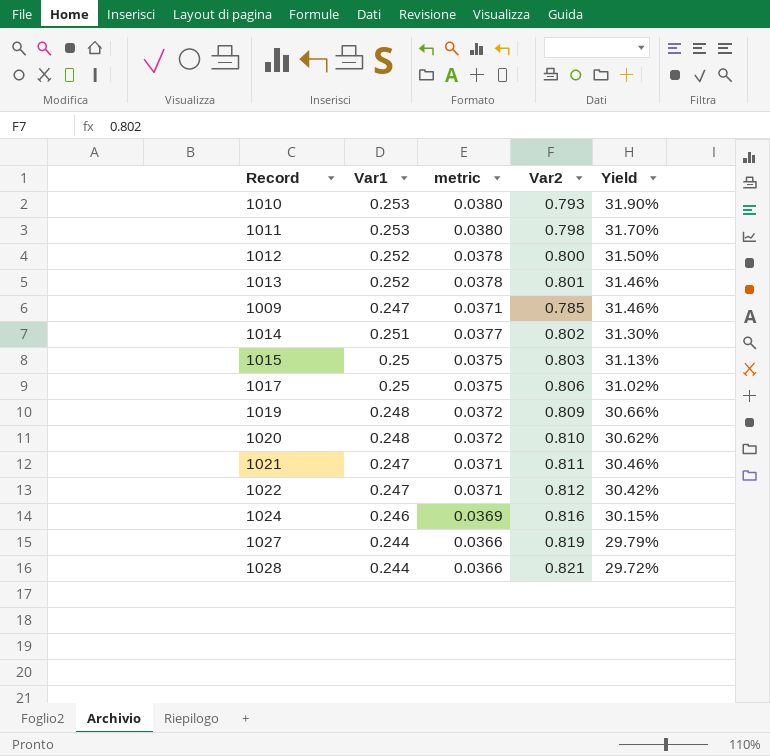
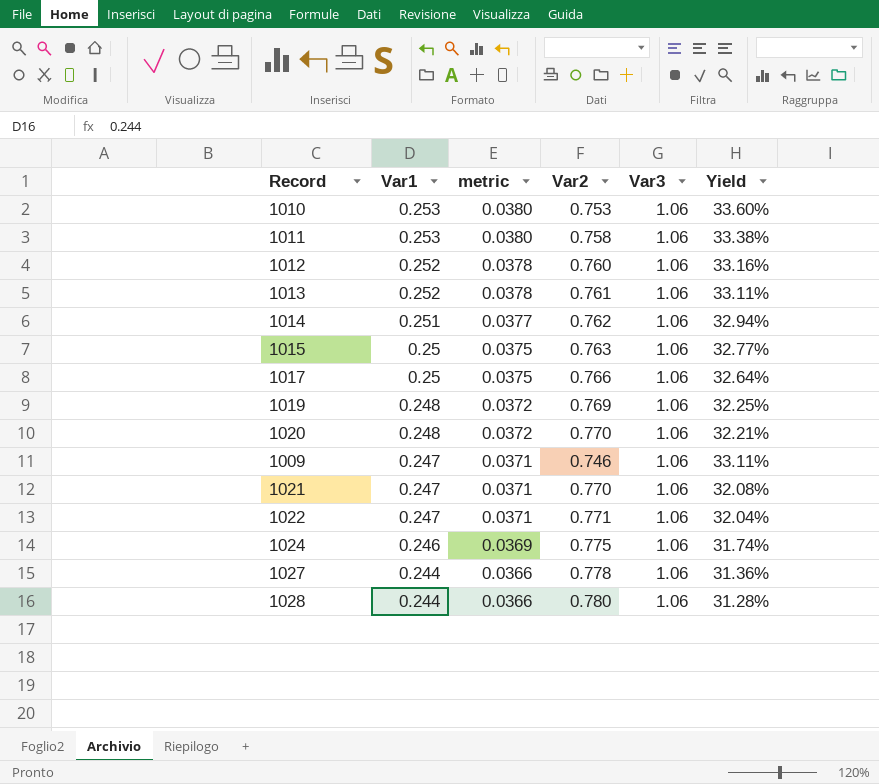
row order: Yield descending -> Var1 descending
column Var3 | position: none -> 5
1010 | Var2: 0.793 -> 0.753
1010 | Yield: 31.90% -> 33.60%
1011 | Var2: 0.798 -> 0.758
1011 | Yield: 31.70% -> 33.38%
1012 | Var2: 0.800 -> 0.760
1012 | Yield: 31.50% -> 33.16%
1013 | Var2: 0.801 -> 0.761
1013 | Yield: 31.46% -> 33.11%
1014 | Var2: 0.802 -> 0.762
1014 | Yield: 31.30% -> 32.94%
1015 | Var2: 0.803 -> 0.763
1015 | Yield: 31.13% -> 32.77%
1017 | Var2: 0.806 -> 0.766
1017 | Yield: 31.02% -> 32.64%
1019 | Var2: 0.809 -> 0.769
1019 | Yield: 30.66% -> 32.25%
1020 | Var2: 0.810 -> 0.770
1020 | Yield: 30.62% -> 32.21%
1009 | Var2: 0.785 -> 0.746
1009 | Yield: 31.46% -> 33.11%
1021 | Var2: 0.811 -> 0.770
1021 | Yield: 30.46% -> 32.08%
1022 | Var2: 0.812 -> 0.771
1022 | Yield: 30.42% -> 32.04%
1024 | Var2: 0.816 -> 0.775
1024 | Yield: 30.15% -> 31.74%
1027 | Var2: 0.819 -> 0.778
1027 | Yield: 29.79% -> 31.36%
1028 | Var2: 0.821 -> 0.780
1028 | Yield: 29.72% -> 31.28%

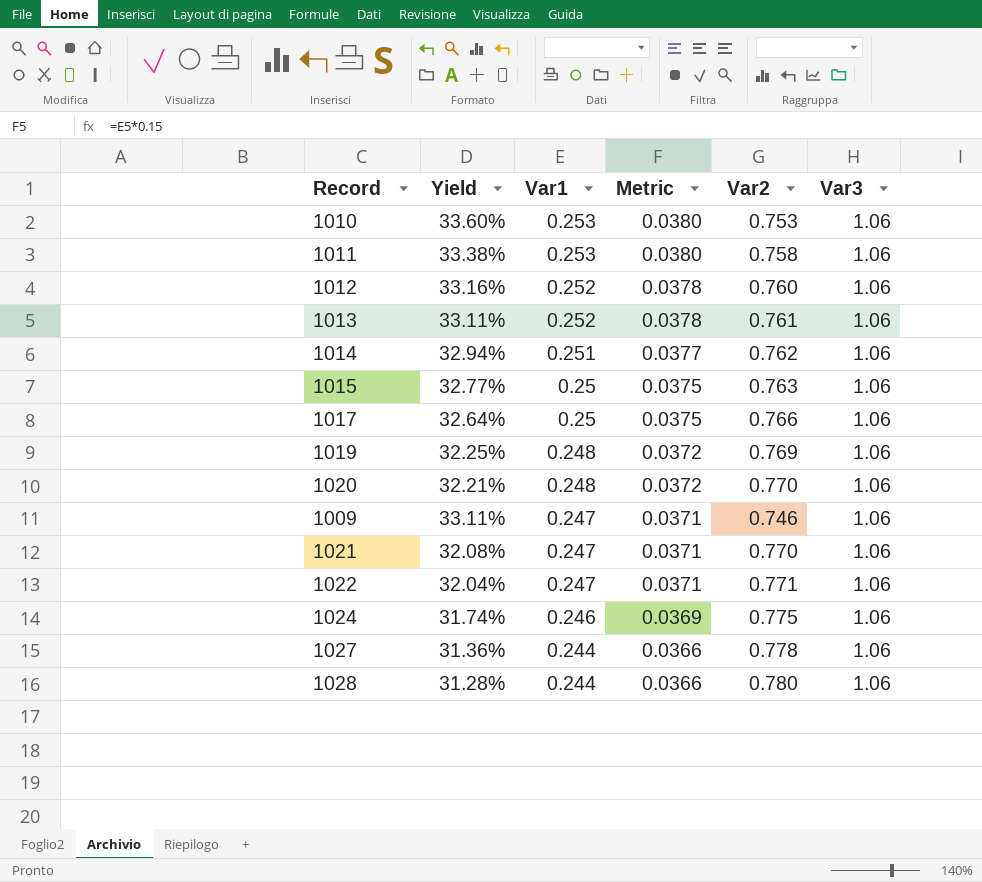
column Yield | position: 6 -> 2
column name: metric -> Metric

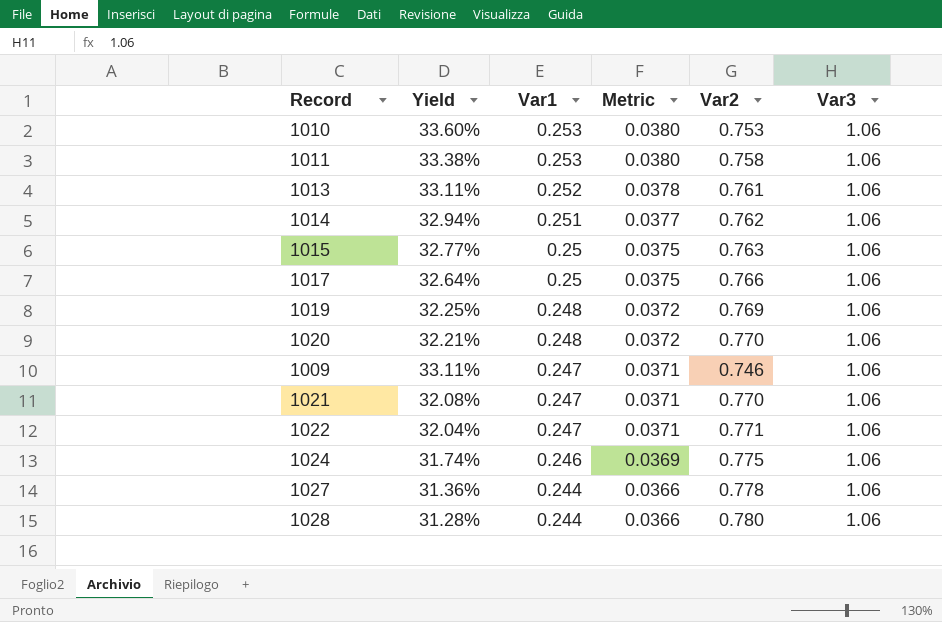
row 1012: 33.16% | 0.252 | 0.0378 | 0.760 | 1.06 -> none

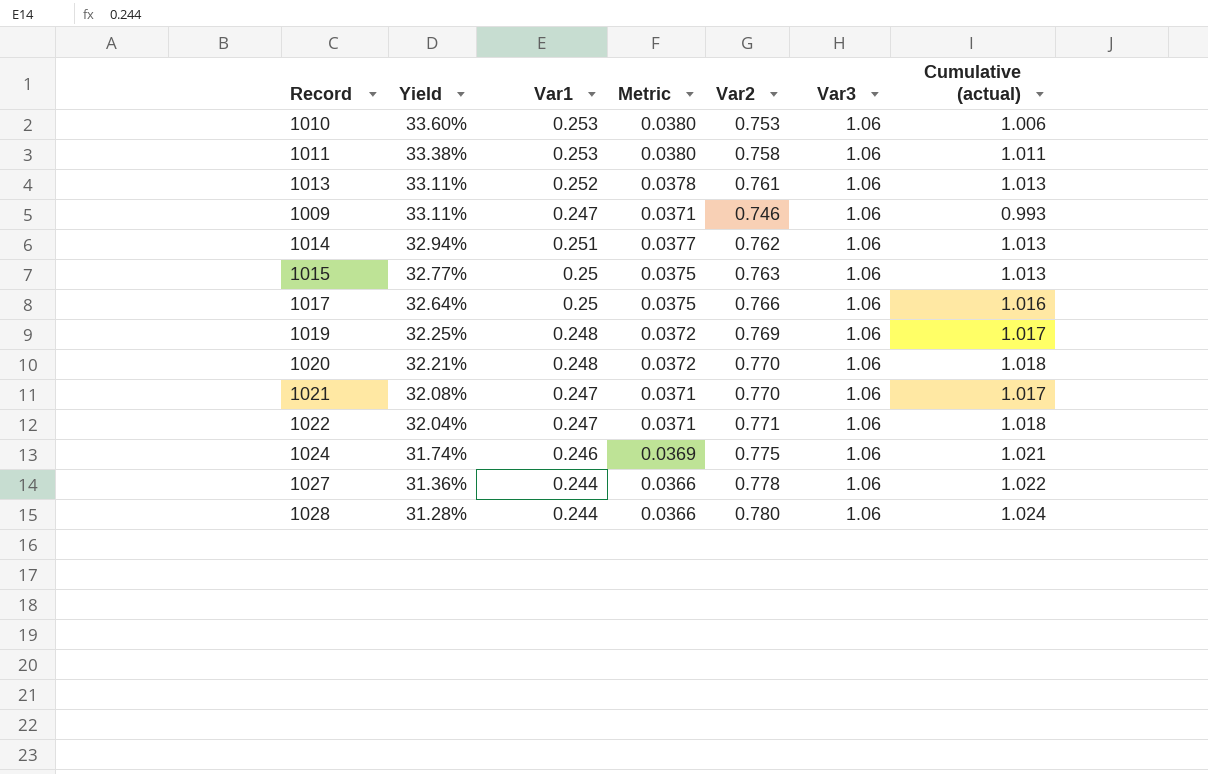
row order: Var1 descending -> Yield descending
column Cumulative (actual) | formula: none -> [Var1] + [Var2]

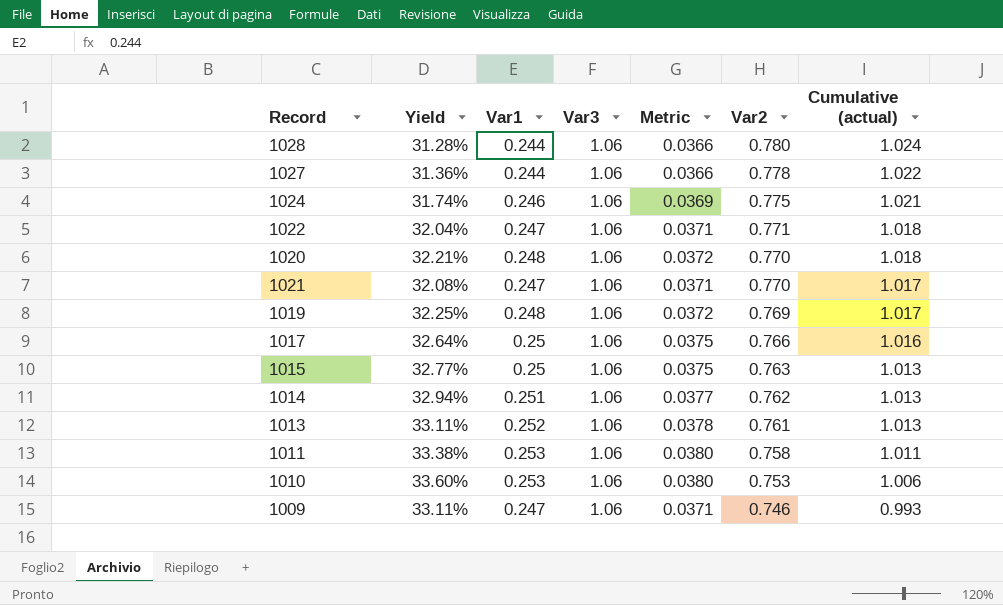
row order: Yield descending -> Var2 descending
column Var3 | position: 6 -> 4

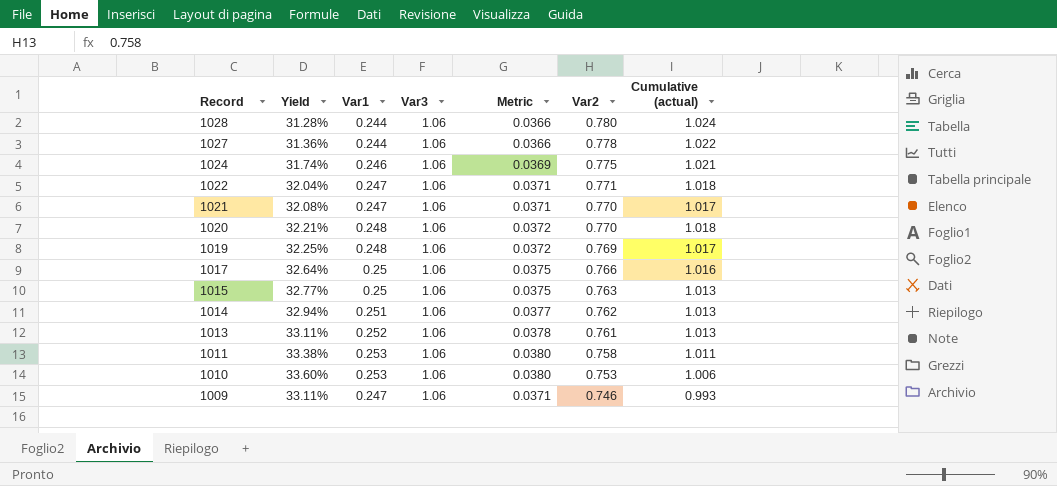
row order: Var2 descending -> Record descending

